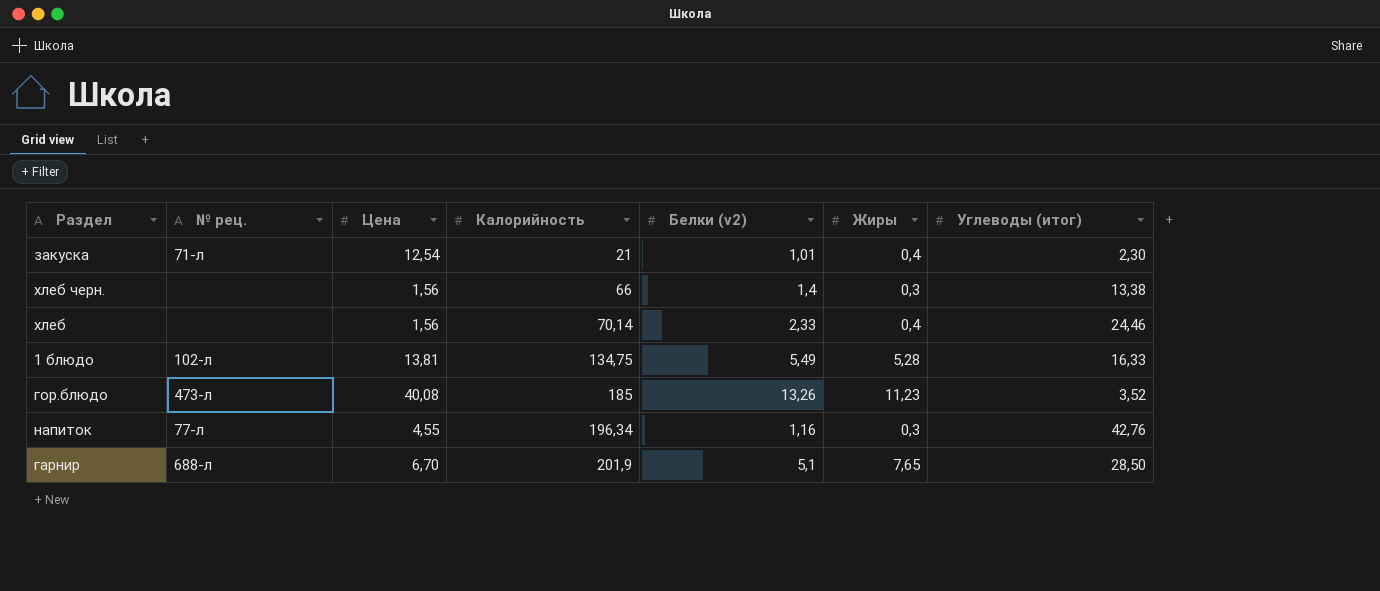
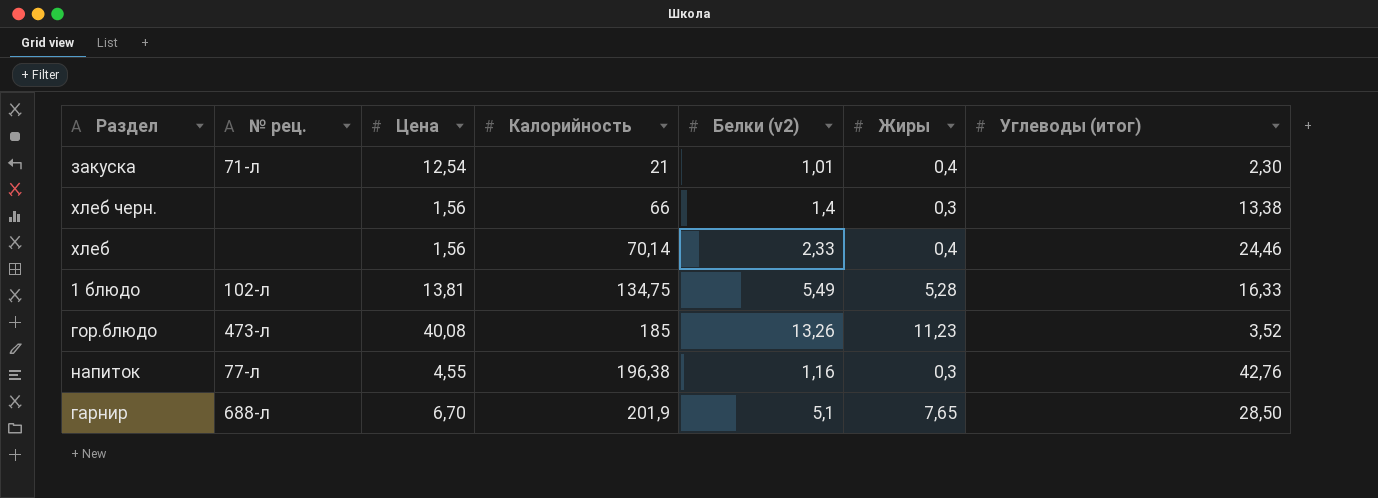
напиток | Калорийность: 196,34 -> 196,38

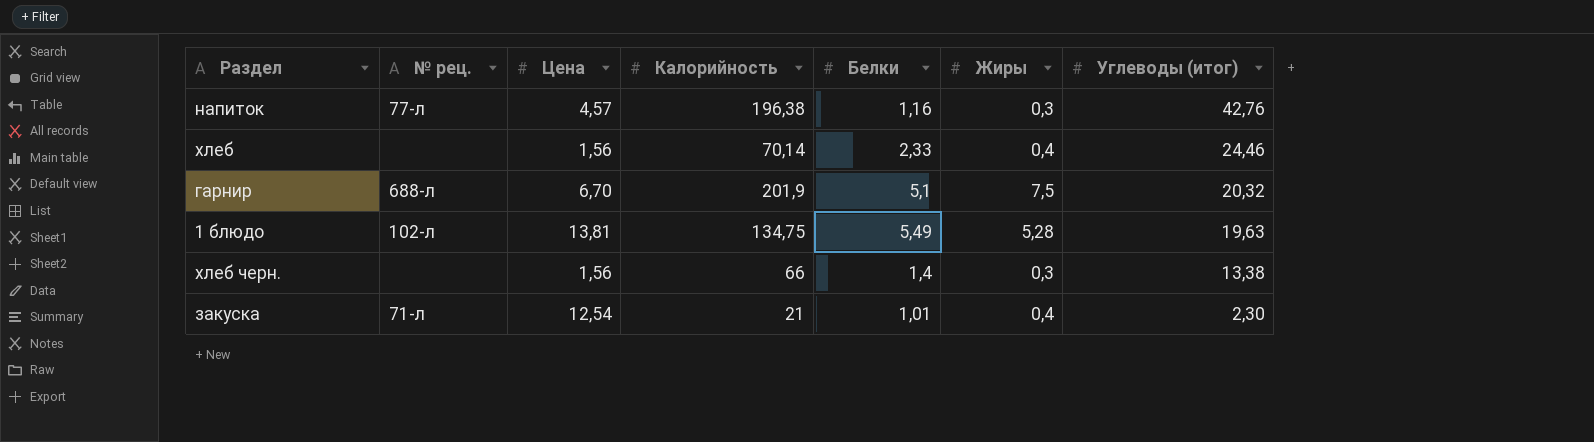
row order: Калорийность ascending -> Углеводы (итог) descending
column name: Белки (v2) -> Белки
row гор.блюдо: 473-л | 40,08 | 185 | 13,26 | 11,23 | 3,52 -> none
напиток | Цена: 4,55 -> 4,57
гарнир | Жиры: 7,65 -> 7,5
гарнир | Углеводы (итог): 28,50 -> 20,32
1 блюдо | Углеводы (итог): 16,33 -> 19,63

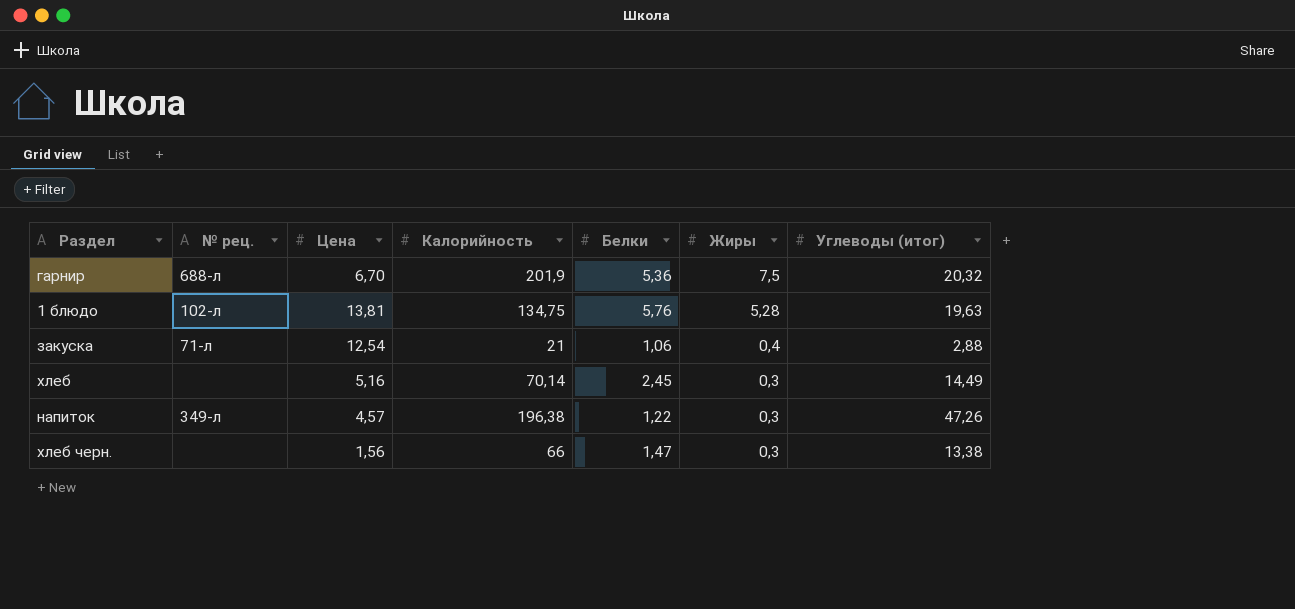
row order: Углеводы (итог) descending -> Жиры descending
гарнир | Белки: 5,1 -> 5,36
1 блюдо | Белки: 5,49 -> 5,76
закуска | Белки: 1,01 -> 1,06
закуска | Углеводы (итог): 2,30 -> 2,88
хлеб | Цена: 1,56 -> 5,16
хлеб | Белки: 2,33 -> 2,45
хлеб | Жиры: 0,4 -> 0,3
хлеб | Углеводы (итог): 24,46 -> 14,49
напиток | № рец.: 77-л -> 349-л
напиток | Белки: 1,16 -> 1,22
напиток | Углеводы (итог): 42,76 -> 47,26
хлеб черн. | Белки: 1,4 -> 1,47

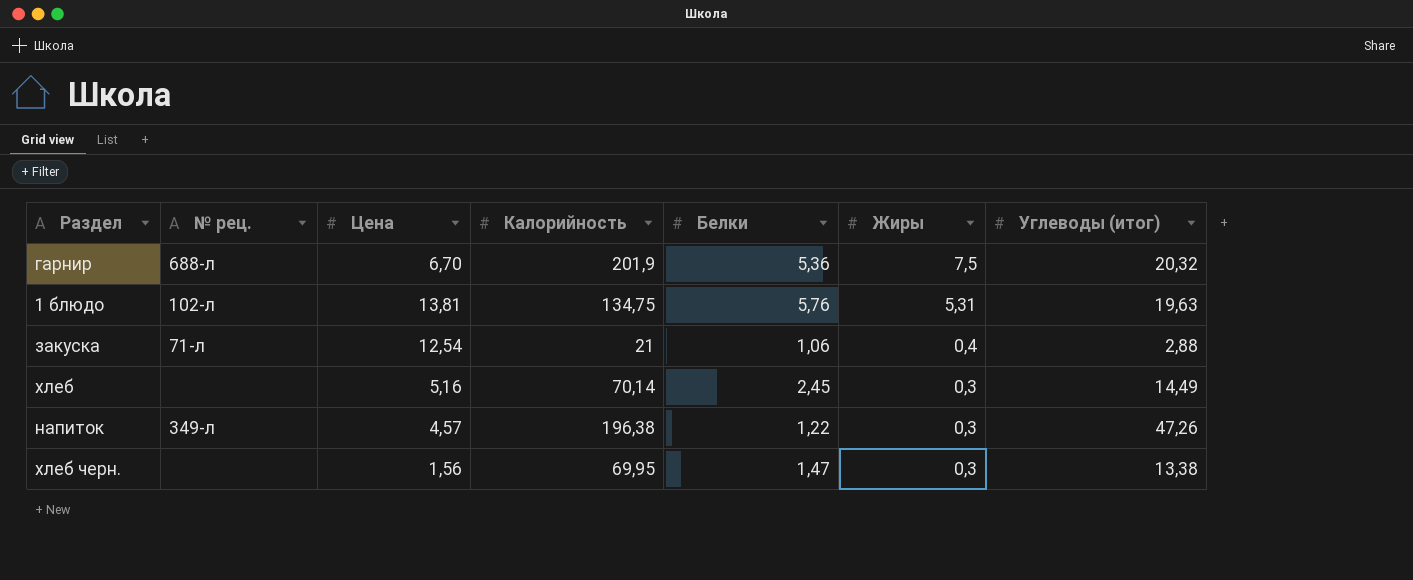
1 блюдо | Жиры: 5,28 -> 5,31
хлеб черн. | Калорийность: 66 -> 69,95

